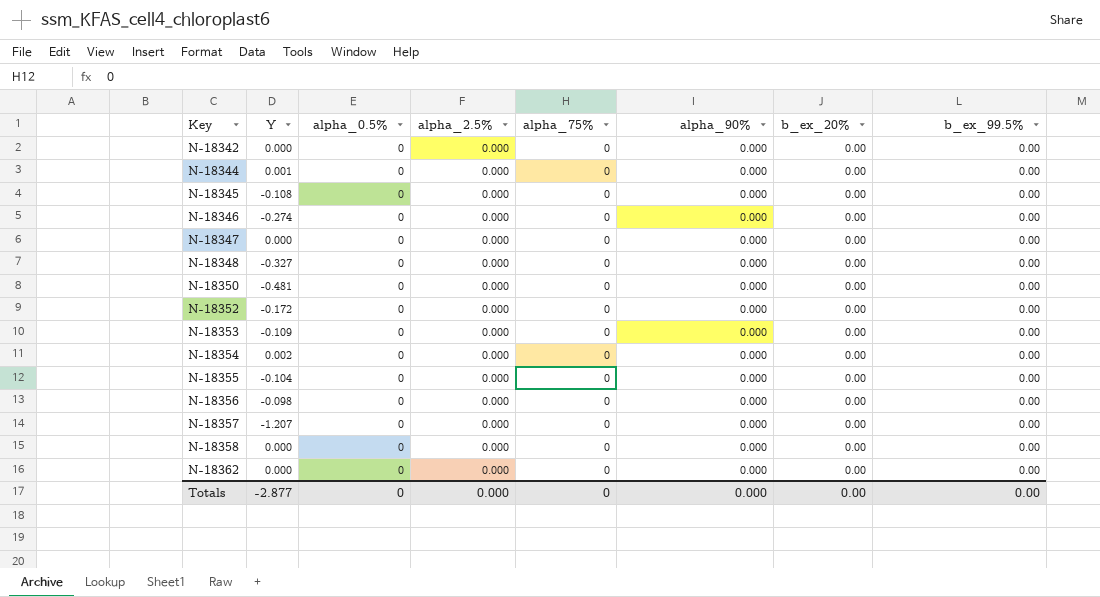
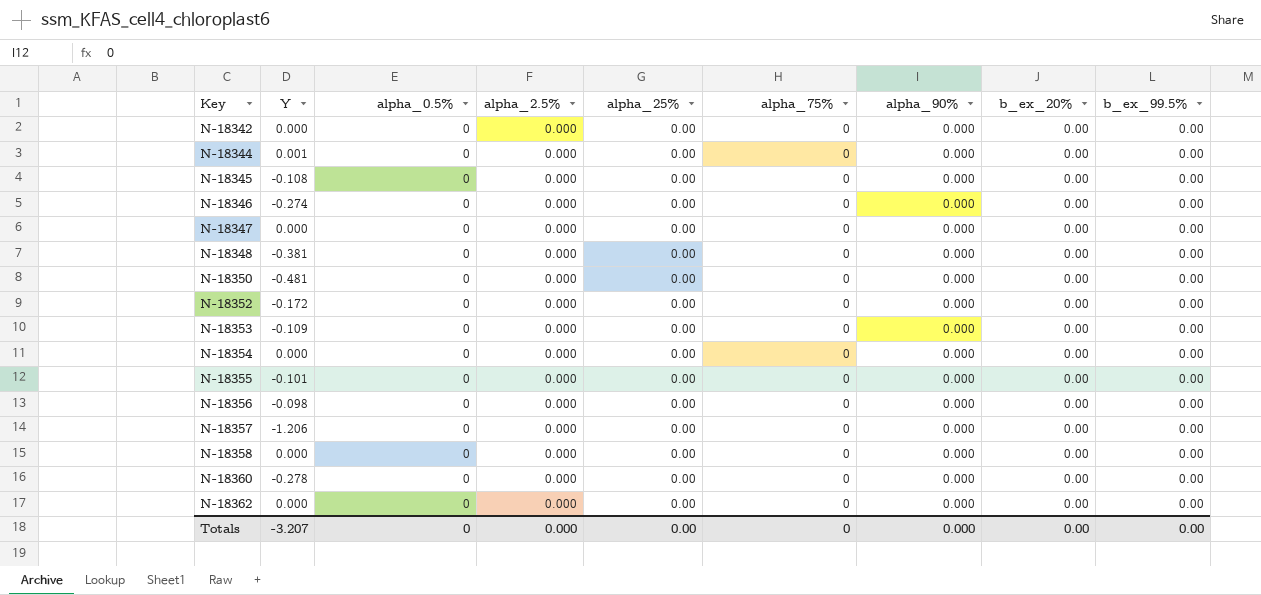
column alpha_25% | position: none -> 5
N-18348 | Y: -0.327 -> -0.381
N-18354 | Y: 0.002 -> 0.000
N-18355 | Y: -0.104 -> -0.101
N-18357 | Y: -1.207 -> -1.206
row N-18360: none -> -0.278 | 0 | 0.000 | 0.00 | 0 | 0.000 | 0.00 | 0.00
Totals | Y: -2.877 -> -3.207

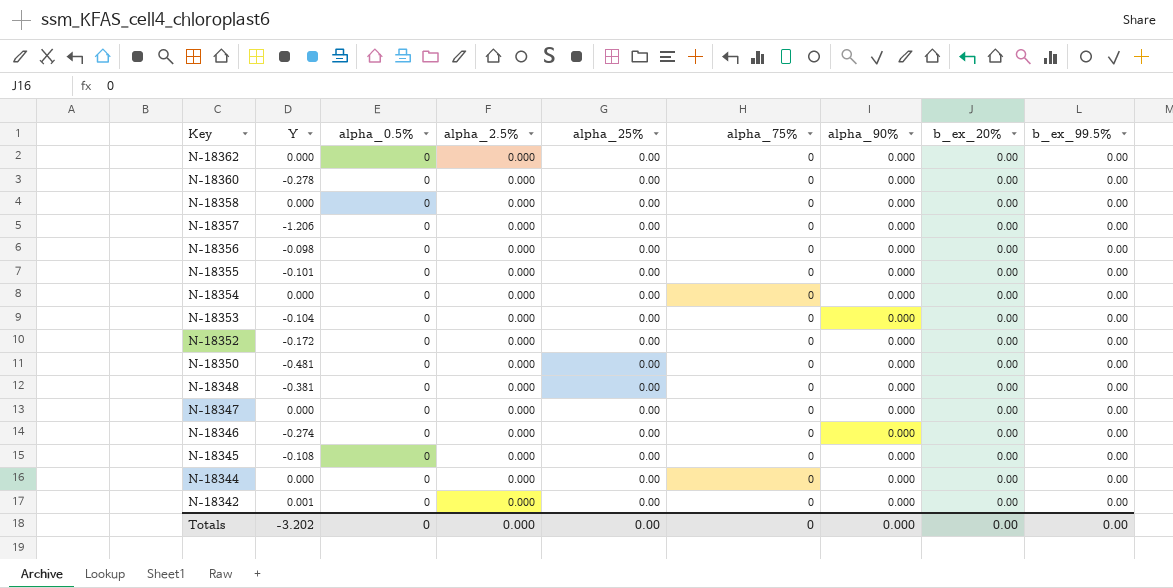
row order: Key ascending -> Key descending
N-18353 | Y: -0.109 -> -0.104
N-18344 | Y: 0.001 -> 0.000
N-18342 | Y: 0.000 -> 0.001
Totals | Y: -3.207 -> -3.202

